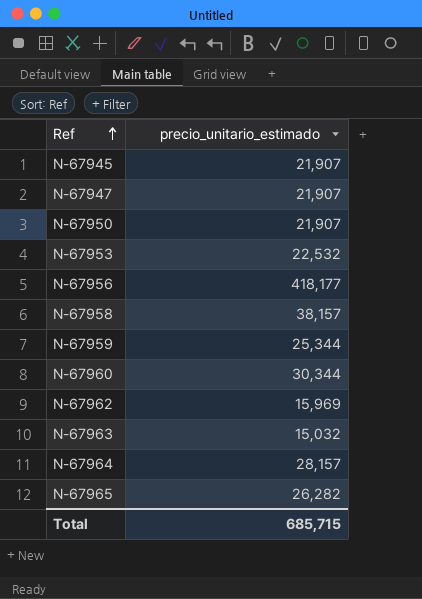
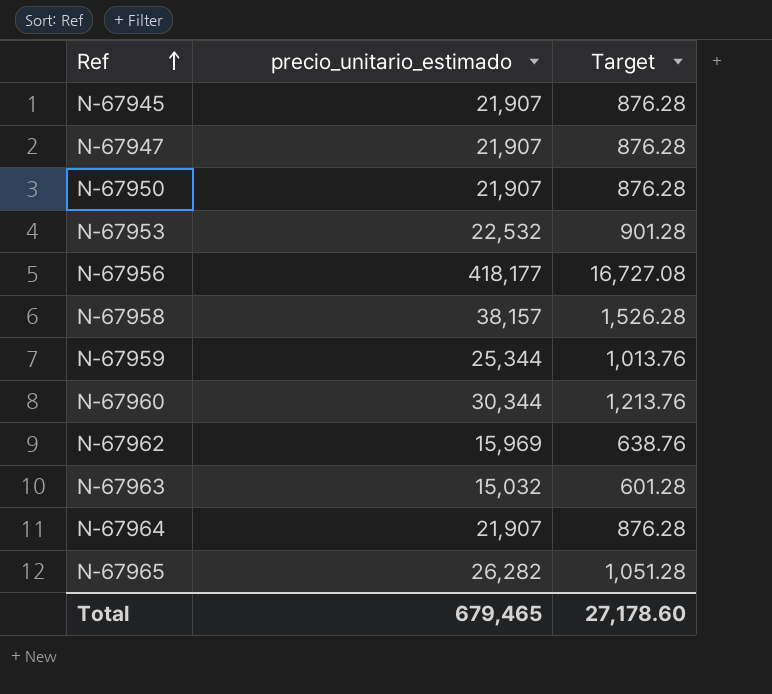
column Target | formula: none -> [precio_unitario_estimado] * 0.04
N-67964 | precio_unitario_estimado: 28,157 -> 21,907
Total | precio_unitario_estimado: 685,715 -> 679,465

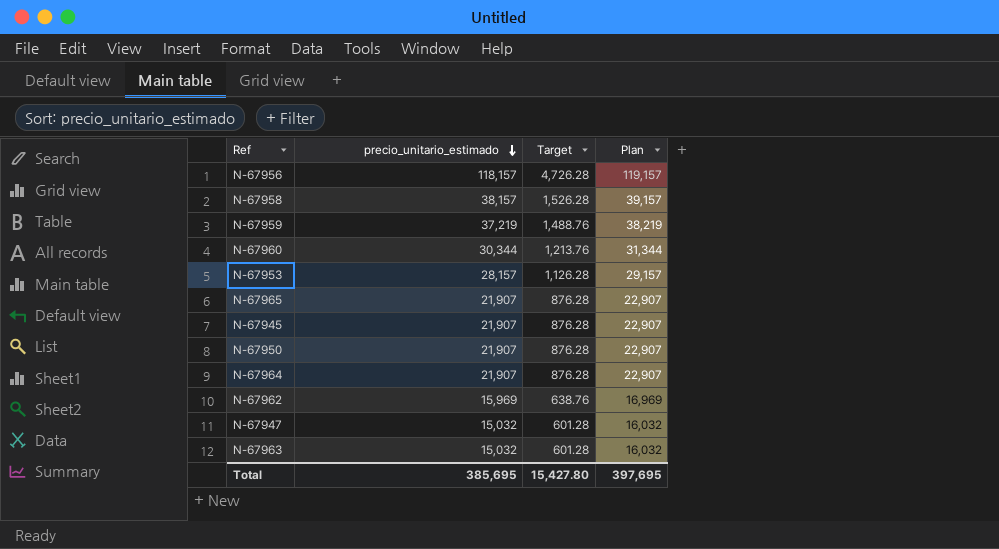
row order: Ref ascending -> precio_unitario_estimado descending
column Plan | formula: none -> [precio_unitario_estimado] + 1000
N-67956 | precio_unitario_estimado: 418,177 -> 118,157
N-67956 | Target: 16,727.08 -> 4,726.28
N-67959 | precio_unitario_estimado: 25,344 -> 37,219
N-67959 | Target: 1,013.76 -> 1,488.76
N-67953 | precio_unitario_estimado: 22,532 -> 28,157
N-67953 | Target: 901.28 -> 1,126.28
N-67965 | precio_unitario_estimado: 26,282 -> 21,907
N-67965 | Target: 1,051.28 -> 876.28
N-67947 | precio_unitario_estimado: 21,907 -> 15,032
N-67947 | Target: 876.28 -> 601.28
Total | precio_unitario_estimado: 679,465 -> 385,695
Total | Target: 27,178.60 -> 15,427.80

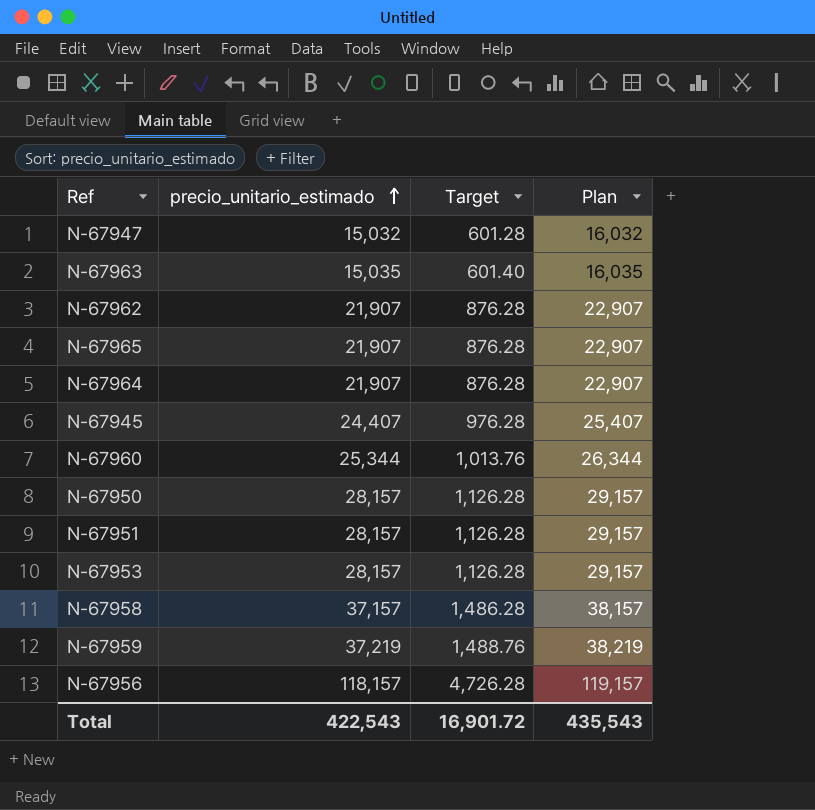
row order: precio_unitario_estimado descending -> precio_unitario_estimado ascending
N-67963 | precio_unitario_estimado: 15,032 -> 15,035
N-67963 | Target: 601.28 -> 601.40
N-67963 | Plan: 16,032 -> 16,035
N-67962 | precio_unitario_estimado: 15,969 -> 21,907
N-67962 | Target: 638.76 -> 876.28
N-67962 | Plan: 16,969 -> 22,907
N-67945 | precio_unitario_estimado: 21,907 -> 24,407
N-67945 | Target: 876.28 -> 976.28
N-67945 | Plan: 22,907 -> 25,407
N-67960 | precio_unitario_estimado: 30,344 -> 25,344
N-67960 | Target: 1,213.76 -> 1,013.76
N-67960 | Plan: 31,344 -> 26,344
N-67950 | precio_unitario_estimado: 21,907 -> 28,157
N-67950 | Target: 876.28 -> 1,126.28
N-67950 | Plan: 22,907 -> 29,157
row N-67951: none -> 28,157 | 1,126.28 | 29,157
N-67958 | precio_unitario_estimado: 38,157 -> 37,157
N-67958 | Target: 1,526.28 -> 1,486.28
N-67958 | Plan: 39,157 -> 38,157
Total | precio_unitario_estimado: 385,695 -> 422,543
Total | Target: 15,427.80 -> 16,901.72
Total | Plan: 397,695 -> 435,543

